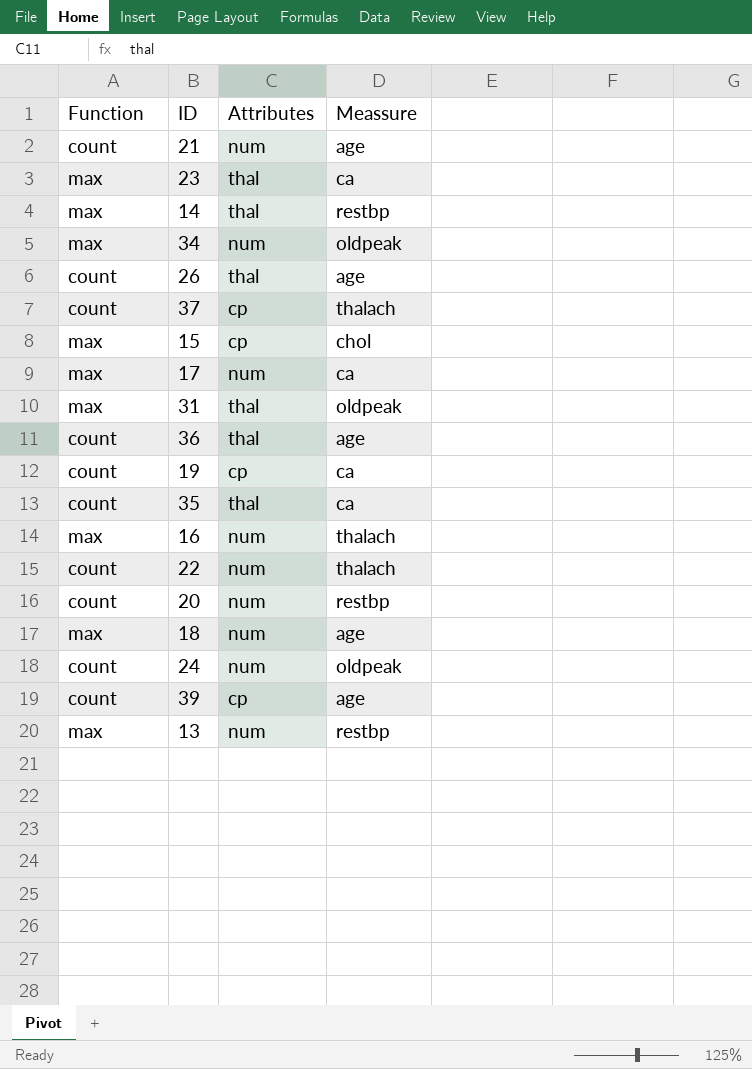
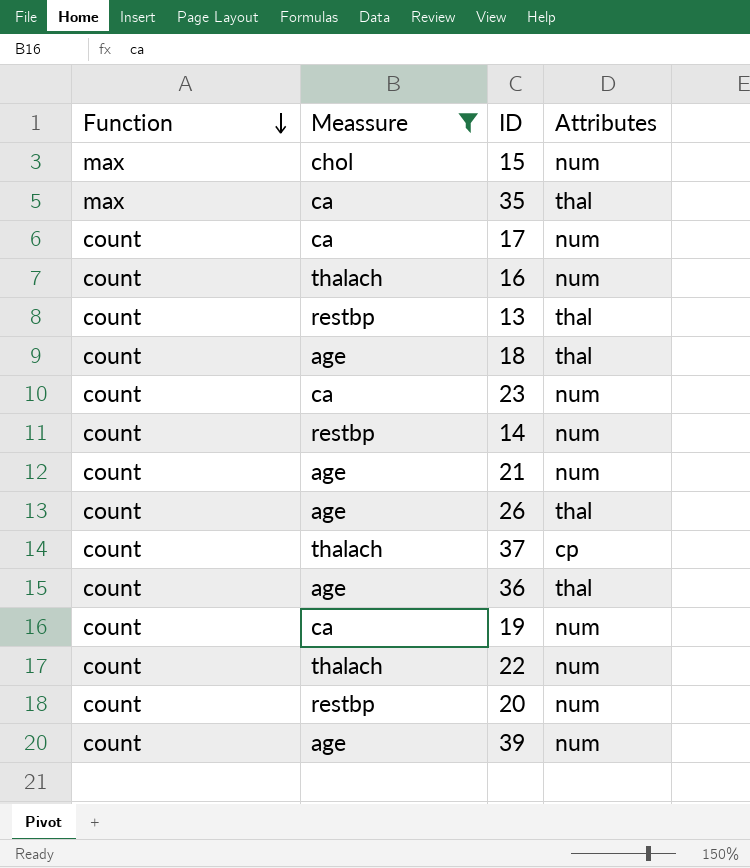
filter: none -> Meassure != oldpeak
row order: none -> Function descending
column Meassure | position: 4 -> 2
15 | Attributes: cp -> num
35 | Function: count -> max
17 | Function: max -> count
16 | Function: max -> count
13 | Function: max -> count
13 | Attributes: num -> thal
18 | Function: max -> count
18 | Attributes: num -> thal
23 | Function: max -> count
23 | Attributes: thal -> num
14 | Function: max -> count
14 | Attributes: thal -> num
19 | Attributes: cp -> num
39 | Attributes: cp -> num

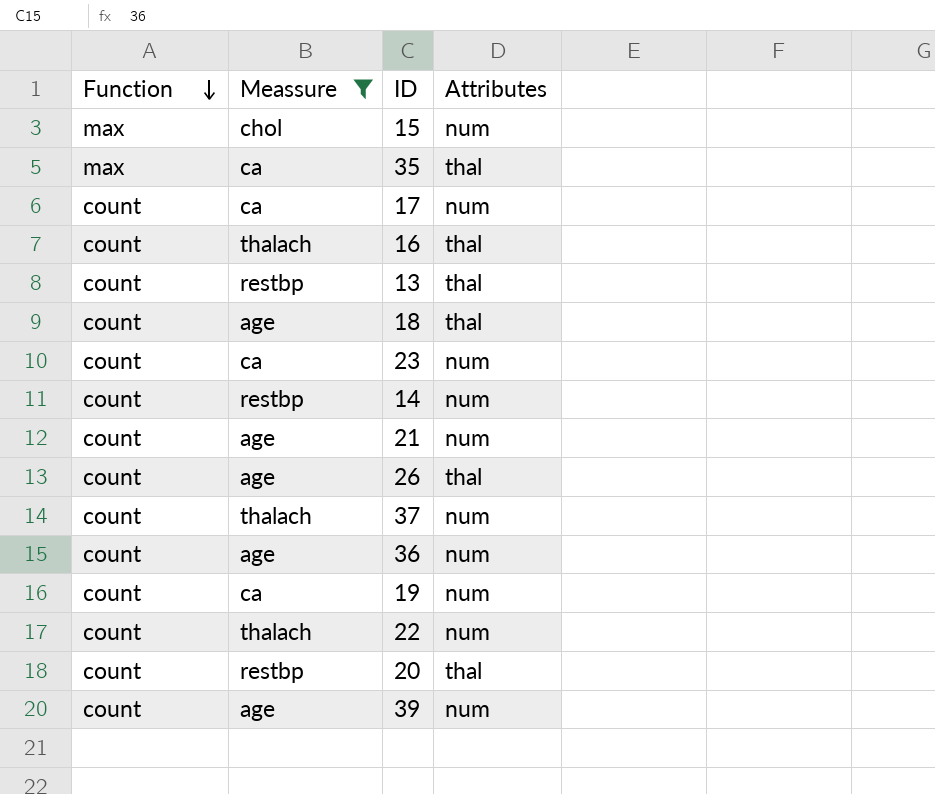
16 | Attributes: num -> thal
37 | Attributes: cp -> num
36 | Attributes: thal -> num
20 | Attributes: num -> thal

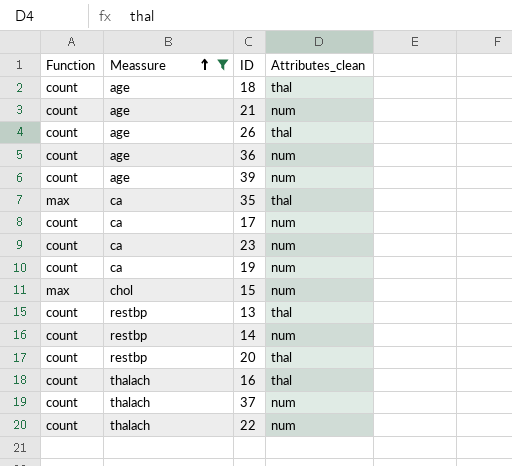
row order: Function descending -> Meassure ascending
column name: Attributes -> Attributes_clean

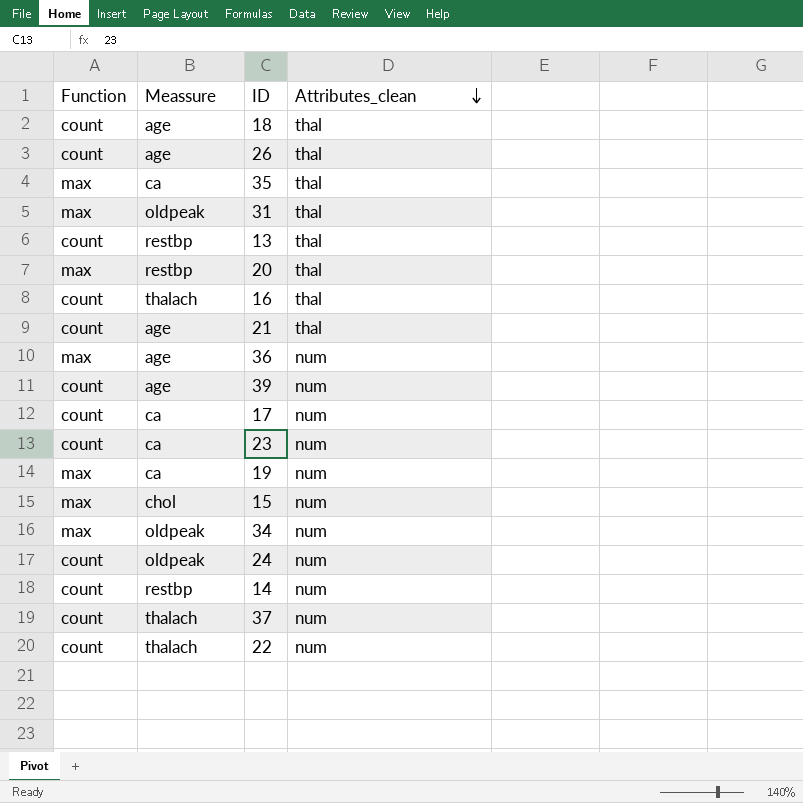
filter: Meassure != oldpeak -> none
row order: Meassure ascending -> Attributes_clean descending
20 | Function: count -> max
21 | Attributes_clean: num -> thal
36 | Function: count -> max
19 | Function: count -> max

